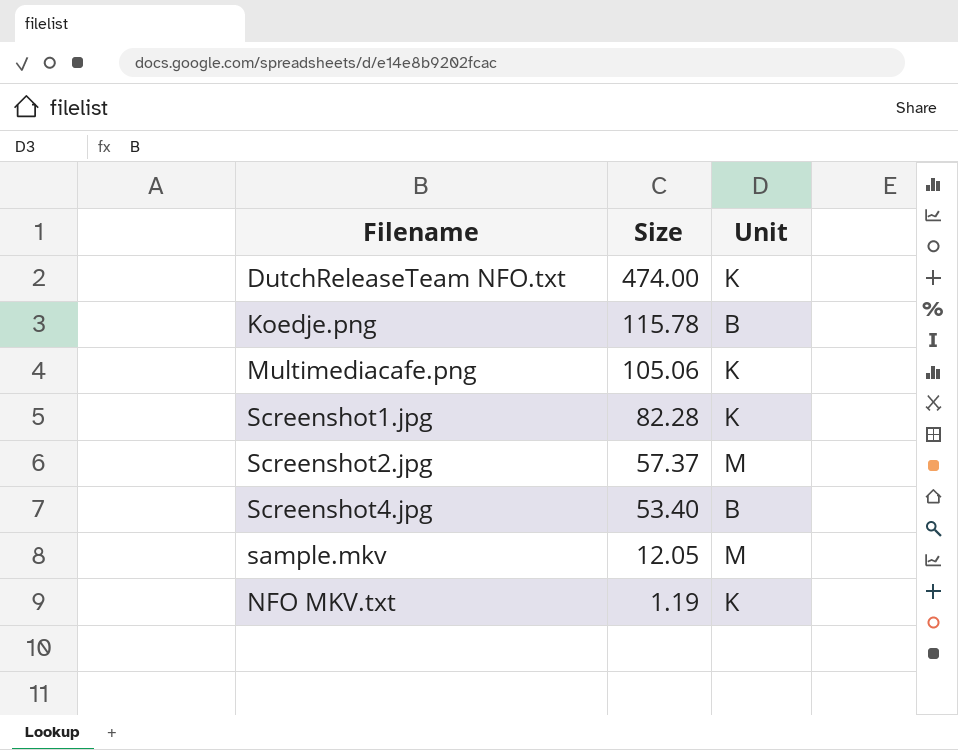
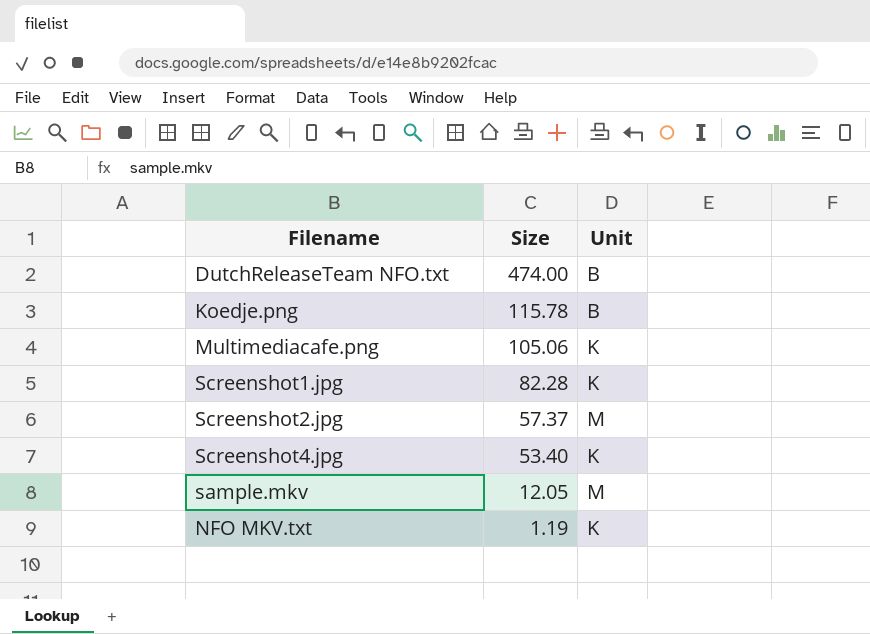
DutchReleaseTeam NFO.txt | Unit: K -> B
Screenshot4.jpg | Unit: B -> K

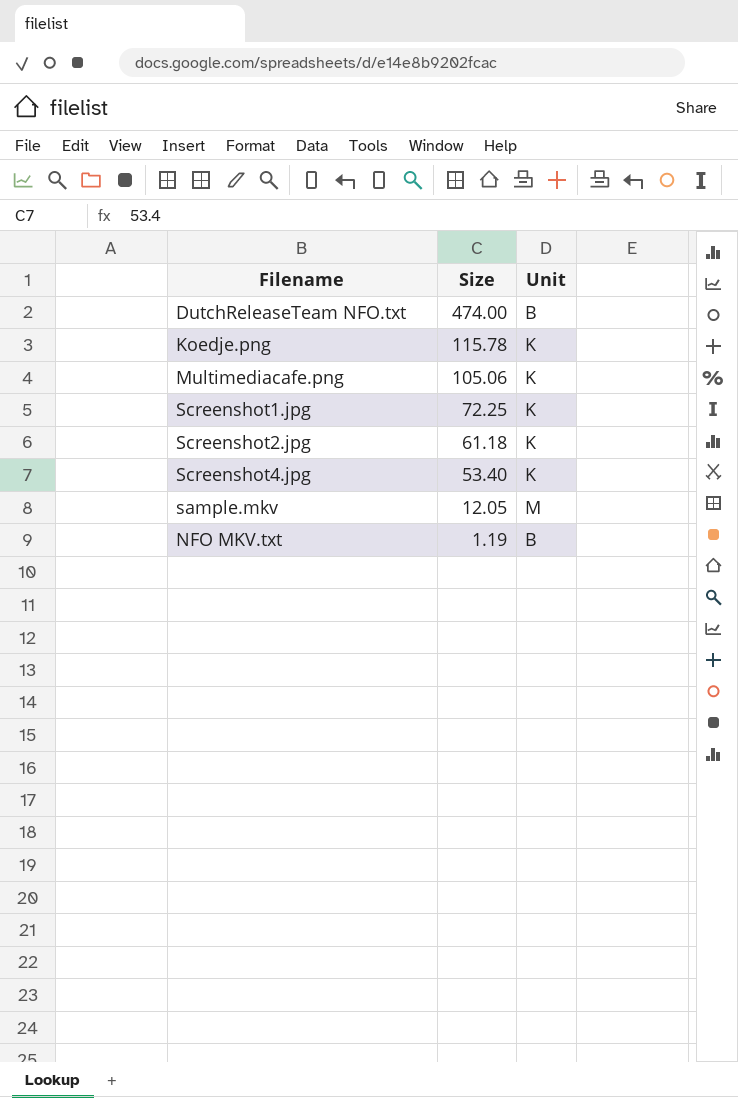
Koedje.png | Unit: B -> K
Screenshot1.jpg | Size: 82.28 -> 72.25
Screenshot2.jpg | Size: 57.37 -> 61.18
Screenshot2.jpg | Unit: M -> K
NFO MKV.txt | Unit: K -> B

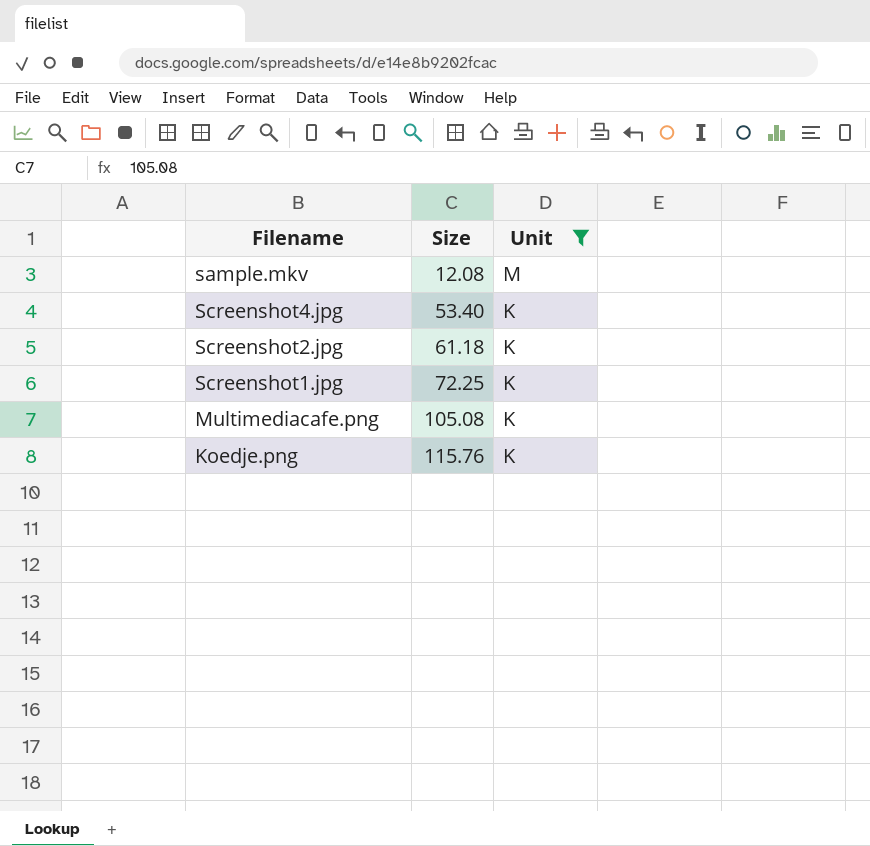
filter: none -> Unit != B
row order: Size descending -> Size ascending
sample.mkv | Size: 12.05 -> 12.08
Multimediacafe.png | Size: 105.06 -> 105.08
Koedje.png | Size: 115.78 -> 115.76

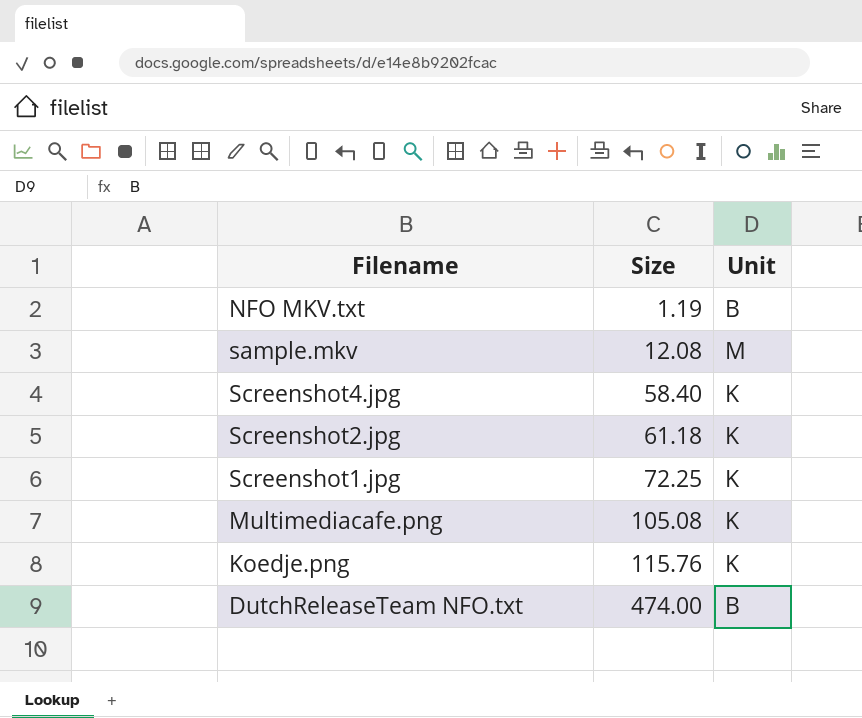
filter: Unit != B -> none
Screenshot4.jpg | Size: 53.40 -> 58.40

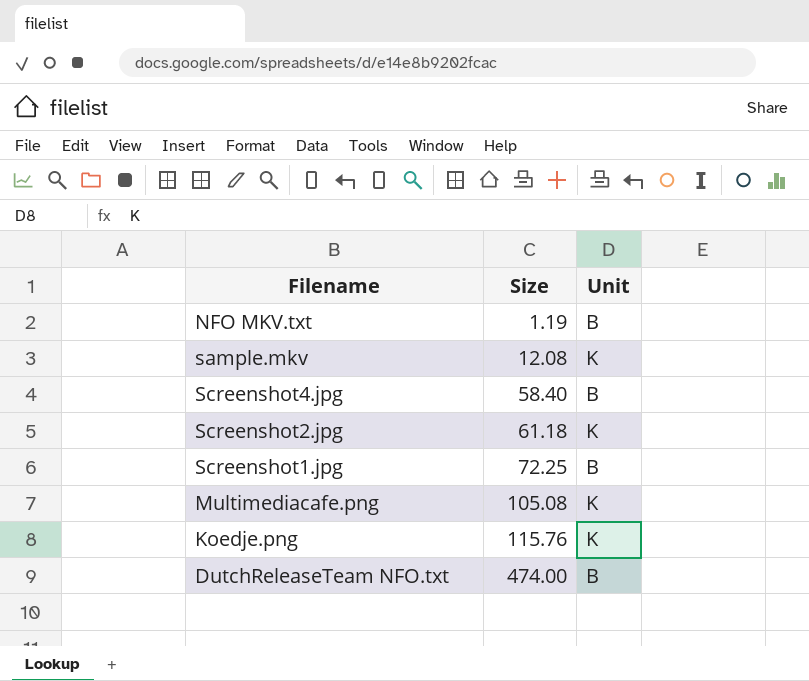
sample.mkv | Unit: M -> K
Screenshot4.jpg | Unit: K -> B
Screenshot1.jpg | Unit: K -> B

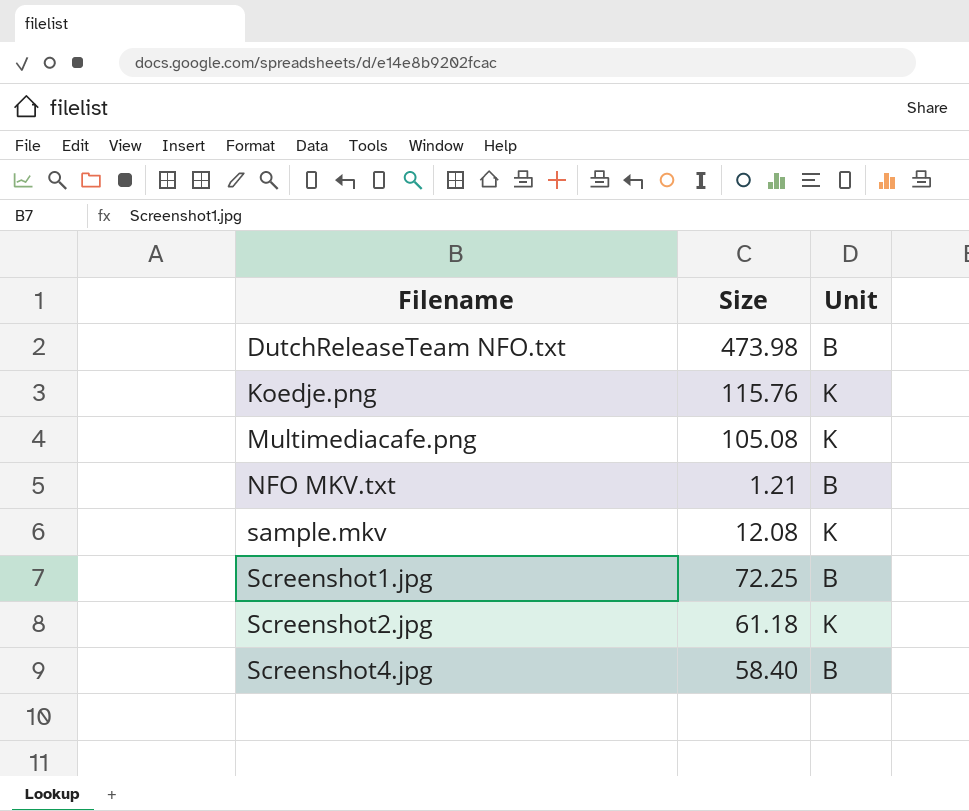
row order: Size ascending -> Filename ascending
DutchReleaseTeam NFO.txt | Size: 474.00 -> 473.98
NFO MKV.txt | Size: 1.19 -> 1.21

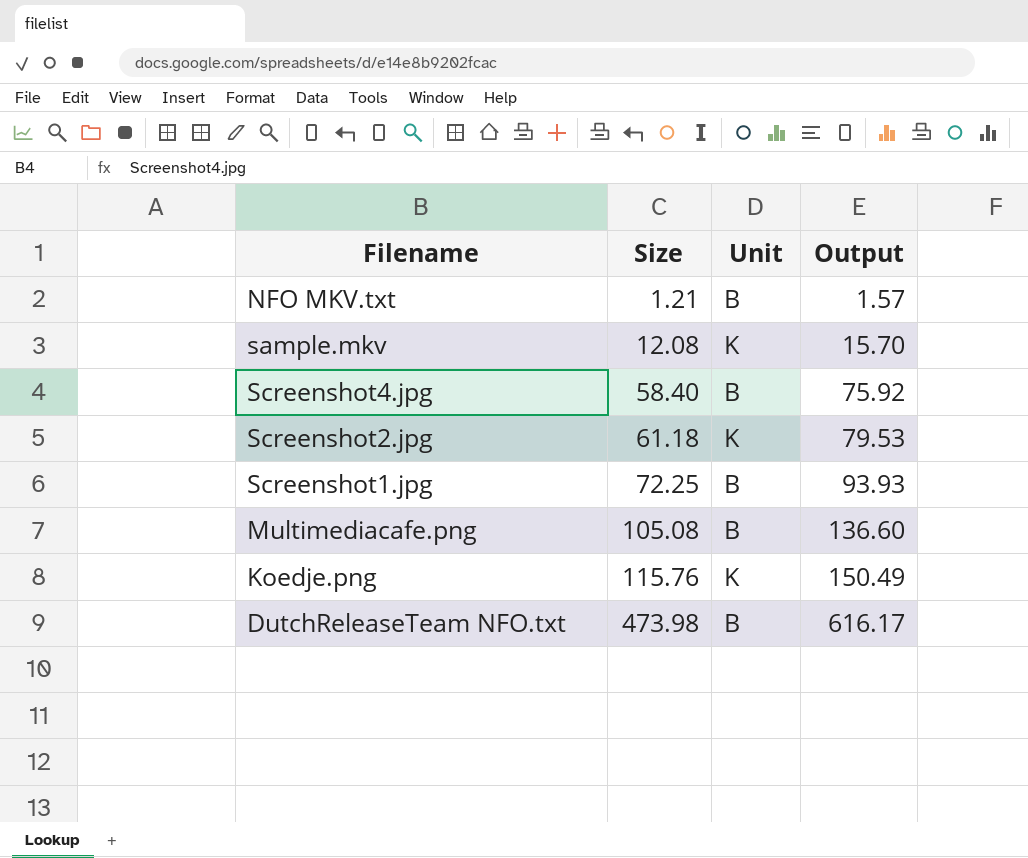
row order: Filename ascending -> Size ascending
column Output | formula: none -> [Size] * 1.3
Multimediacafe.png | Unit: K -> B

